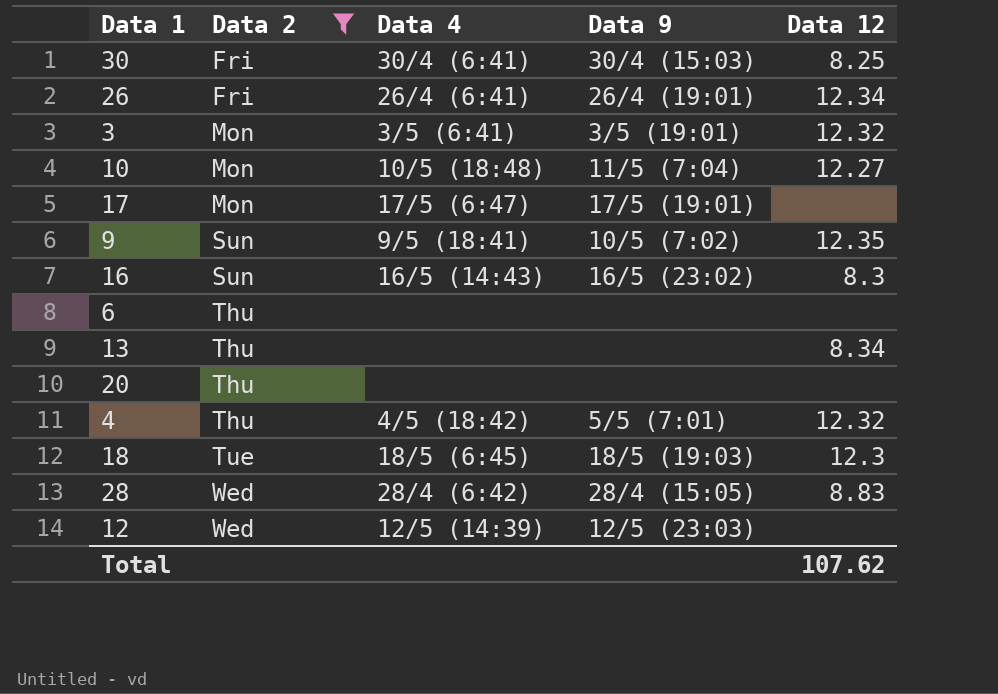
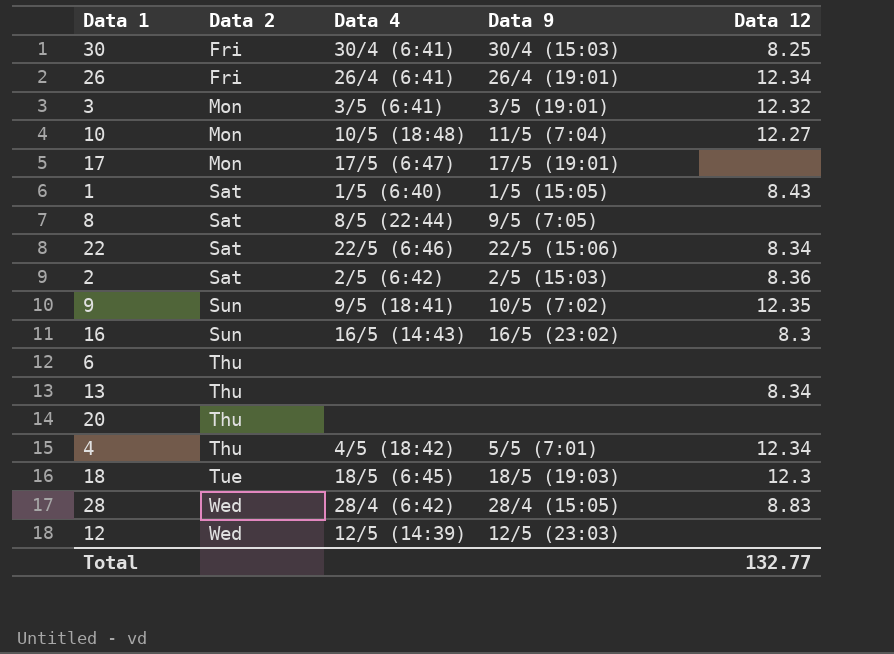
filter: Data 2 != Sat -> none
4 | Data 12: 12.32 -> 12.34
Total | Data 12: 107.62 -> 132.77

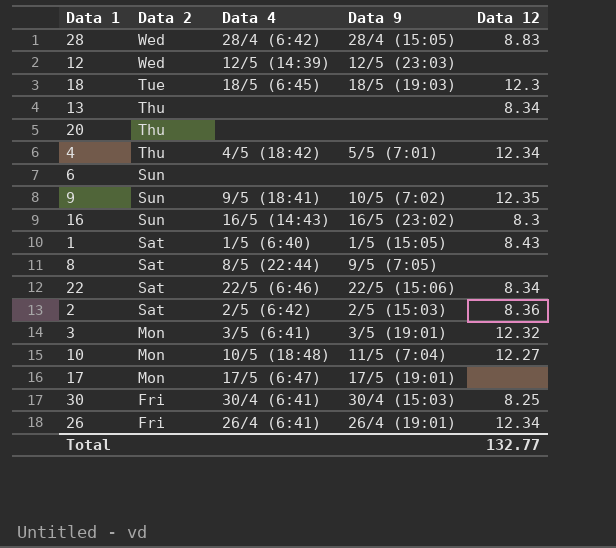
row order: Data 2 ascending -> Data 2 descending
6 | Data 2: Thu -> Sun

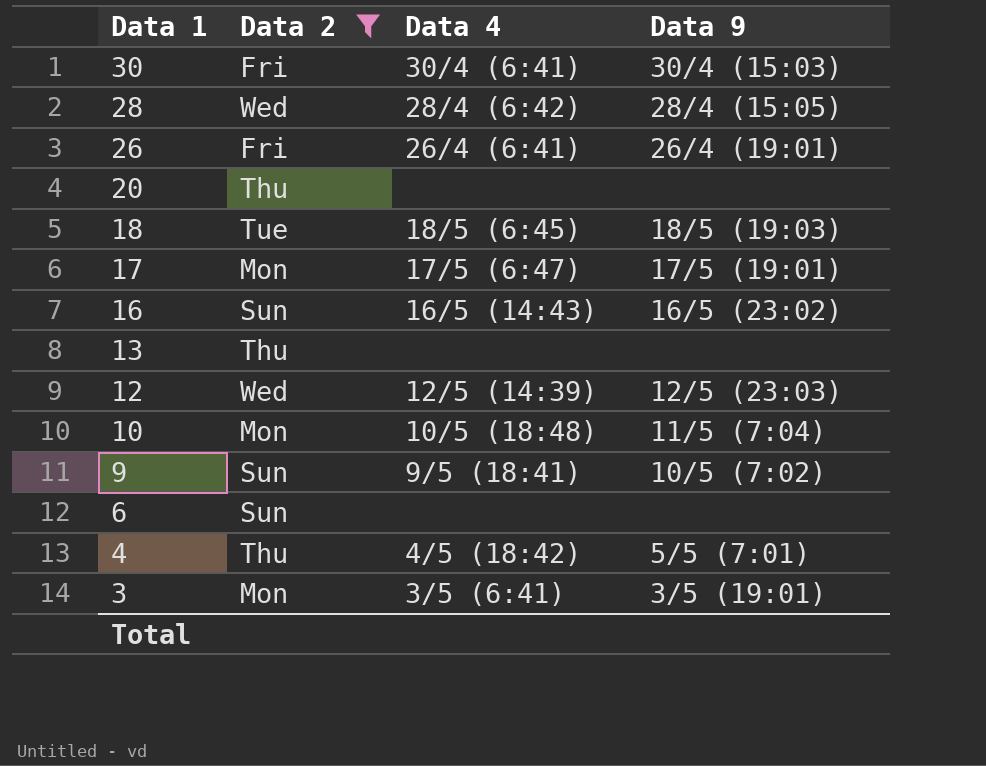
filter: none -> Data 2 != Sat
row order: Data 2 descending -> Data 1 descending
column Data 12 | position: 5 -> none

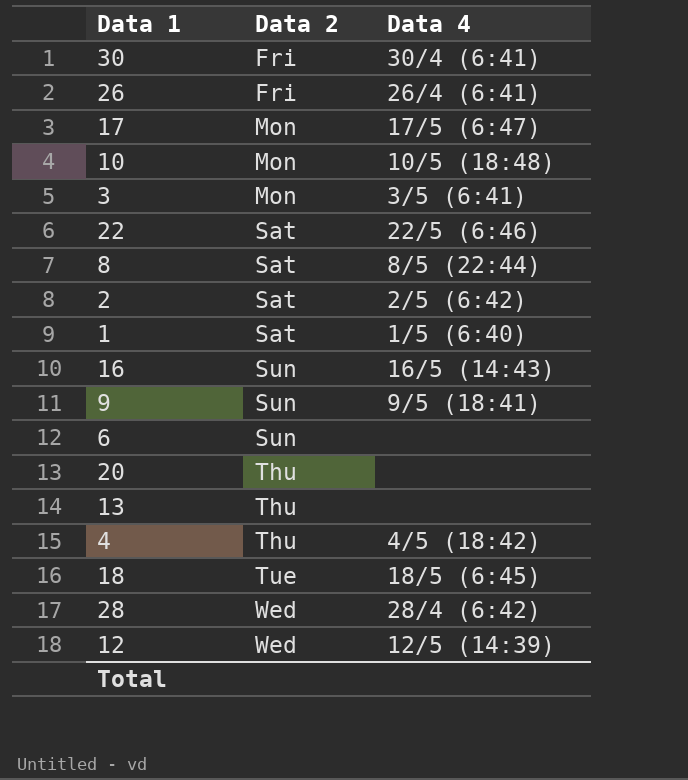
filter: Data 2 != Sat -> none
row order: Data 1 descending -> Data 2 ascending
column Data 9 | position: 4 -> none

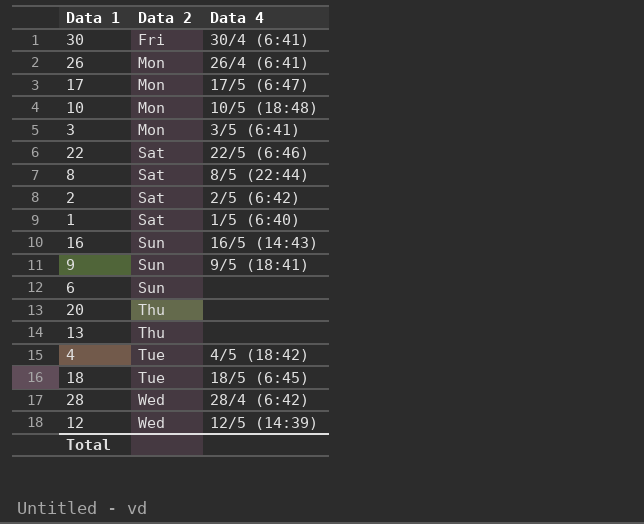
26 | Data 2: Fri -> Mon
4 | Data 2: Thu -> Tue

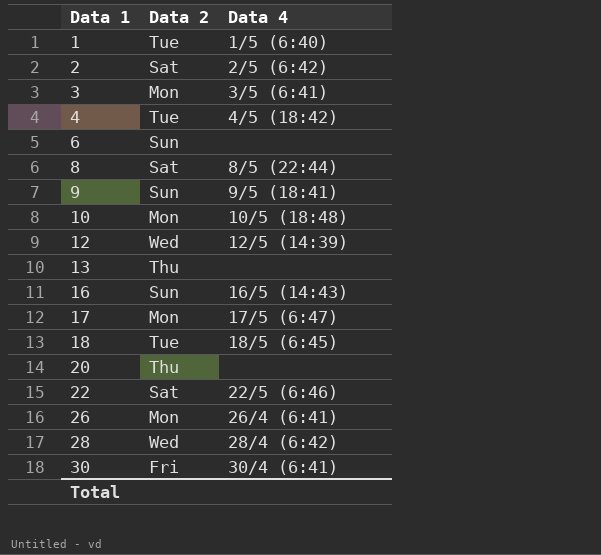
row order: Data 2 ascending -> Data 1 ascending
1 | Data 2: Sat -> Tue

